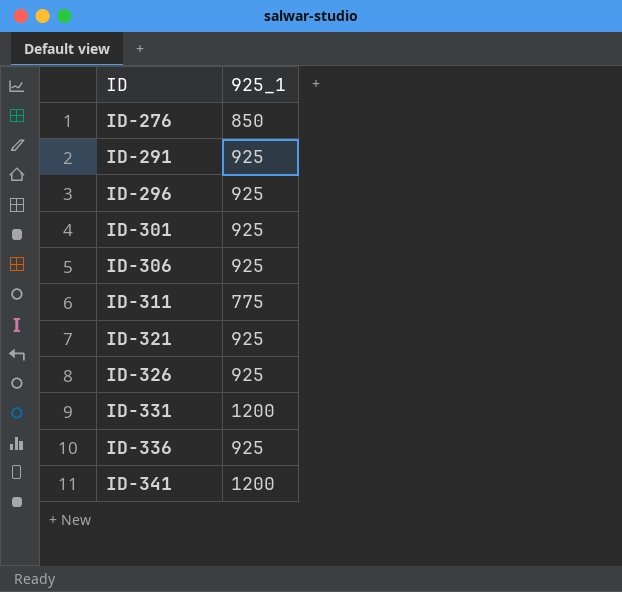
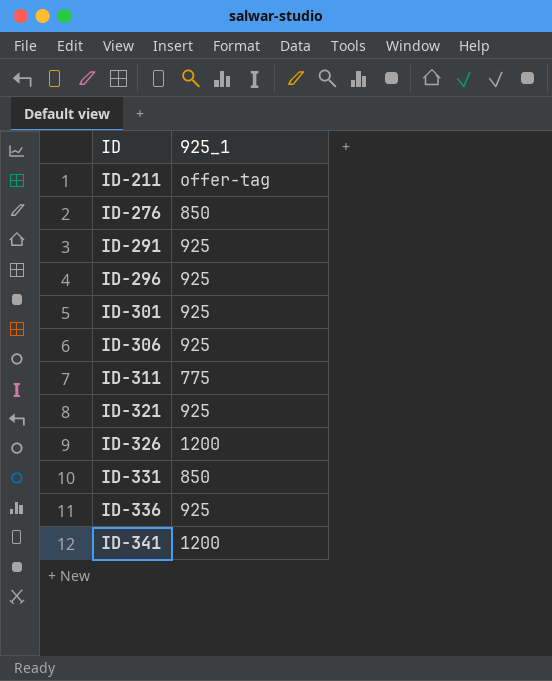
row ID-211: none -> offer-tag
ID-326 | 925_1: 925 -> 1200
ID-331 | 925_1: 1200 -> 850

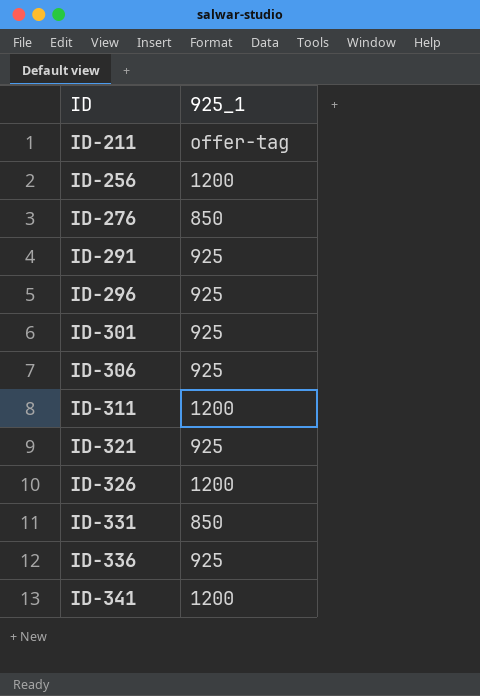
row ID-256: none -> 1200
ID-311 | 925_1: 775 -> 1200

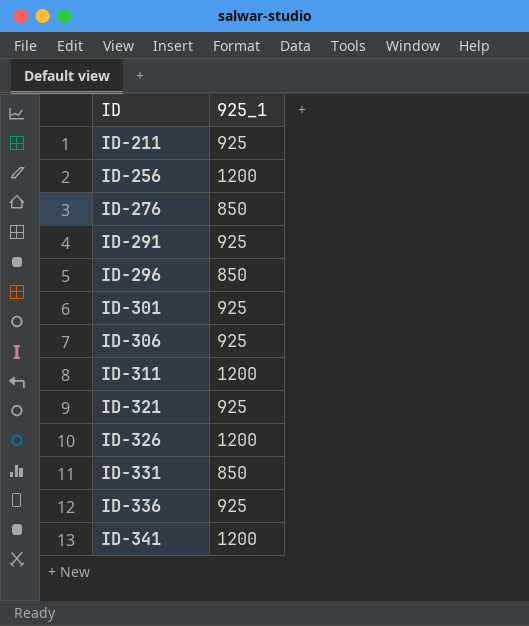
ID-211 | 925_1: offer-tag -> 925
ID-296 | 925_1: 925 -> 850

